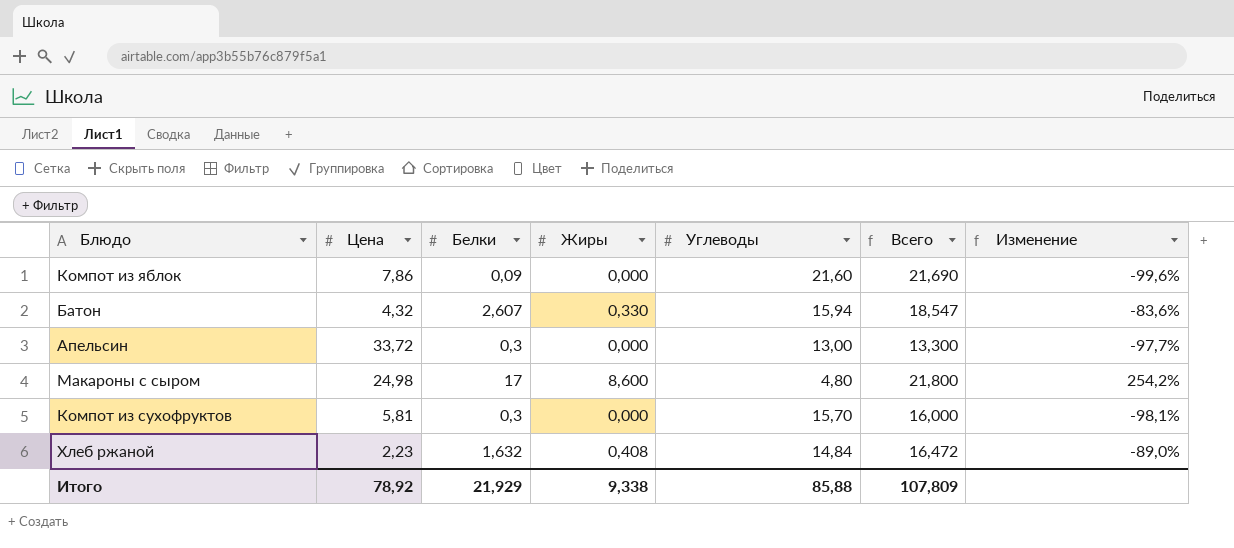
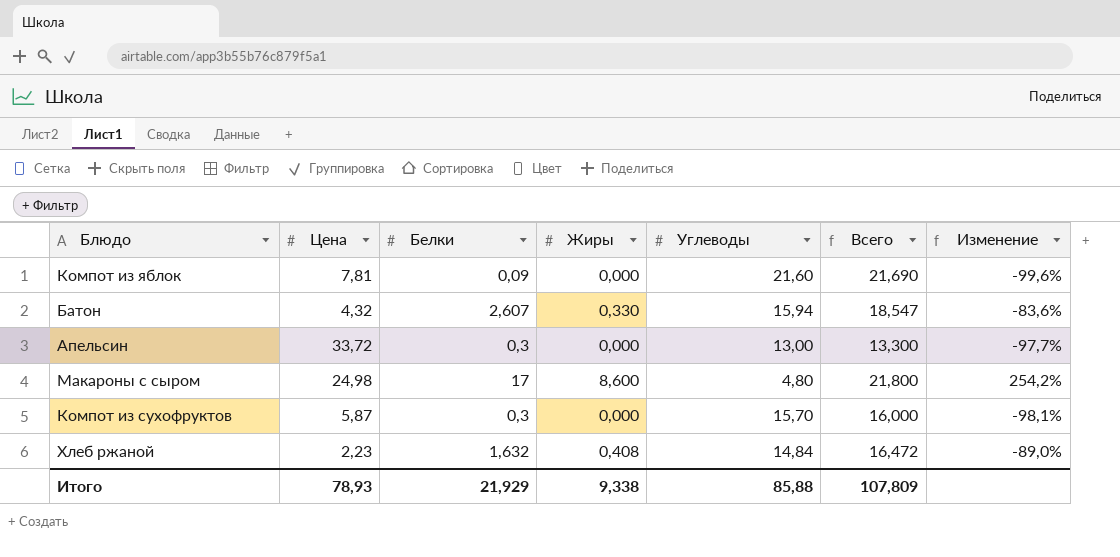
Компот из яблок | Цена: 7,86 -> 7,81
Компот из сухофруктов | Цена: 5,81 -> 5,87
Итого | Цена: 78,92 -> 78,93

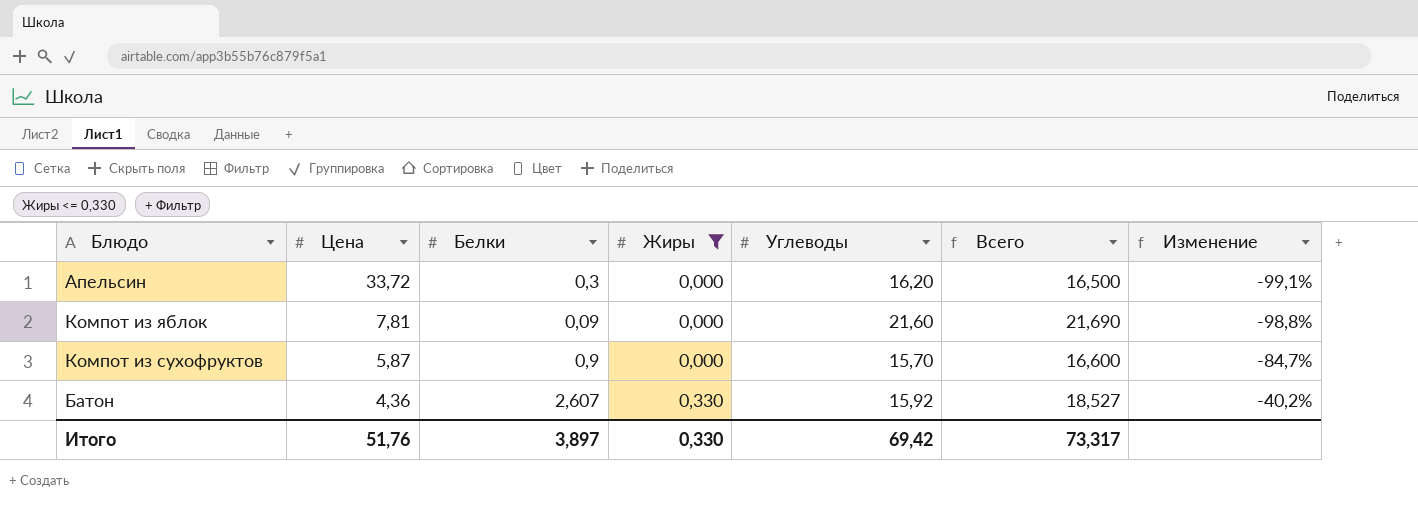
filter: none -> Жиры <= 0,330
row order: none -> Цена descending
column Изменение | formula: ([Белки] - [Углеводы]) / [Углеводы] -> ([Белки] - [Цена]) / [Цена]
Апельсин | Углеводы: 13,00 -> 16,20
Апельсин | Всего: 13,300 -> 16,500
Компот из сухофруктов | Белки: 0,3 -> 0,9
Компот из сухофруктов | Всего: 16,000 -> 16,600
Батон | Цена: 4,32 -> 4,36
Батон | Углеводы: 15,94 -> 15,92
Батон | Всего: 18,547 -> 18,527
Итого | Цена: 78,93 -> 51,76
Итого | Белки: 21,929 -> 3,897
Итого | Жиры: 9,338 -> 0,330
Итого | Углеводы: 85,88 -> 69,42
Итого | Всего: 107,809 -> 73,317

